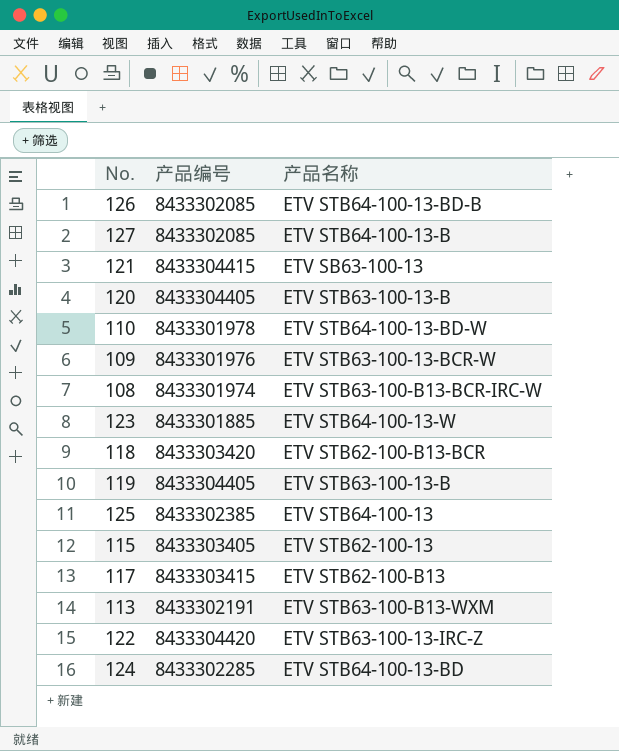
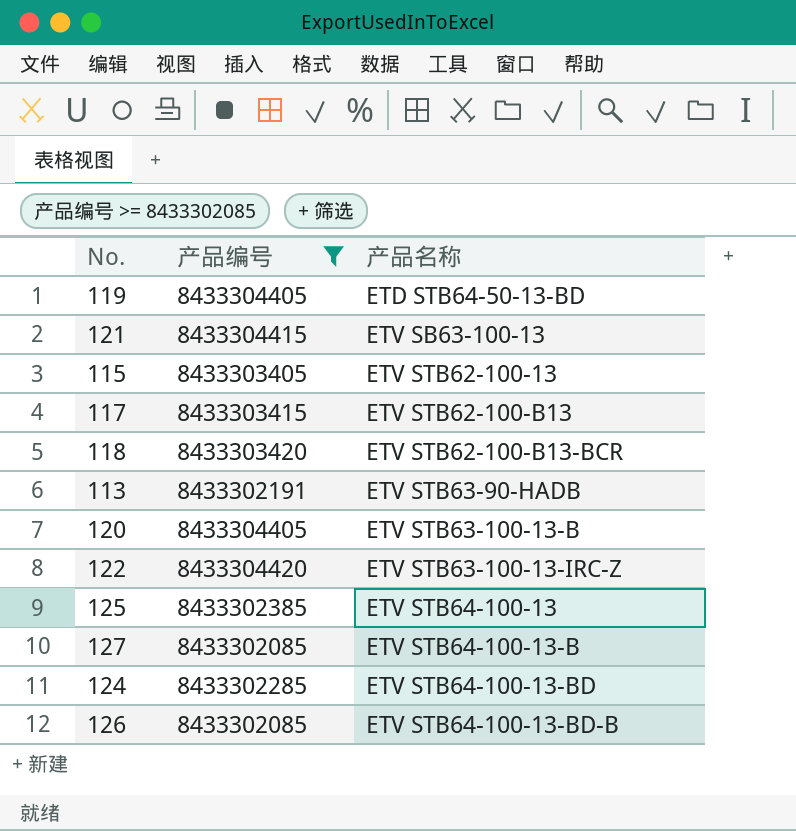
filter: none -> 产品编号 >= 8433302085
row order: none -> 产品名称 ascending
119 | 产品名称: ETV STB63-100-13-B -> ETD STB64-50-13-BD
113 | 产品名称: ETV STB63-100-B13-WXM -> ETV STB63-90-HADB

